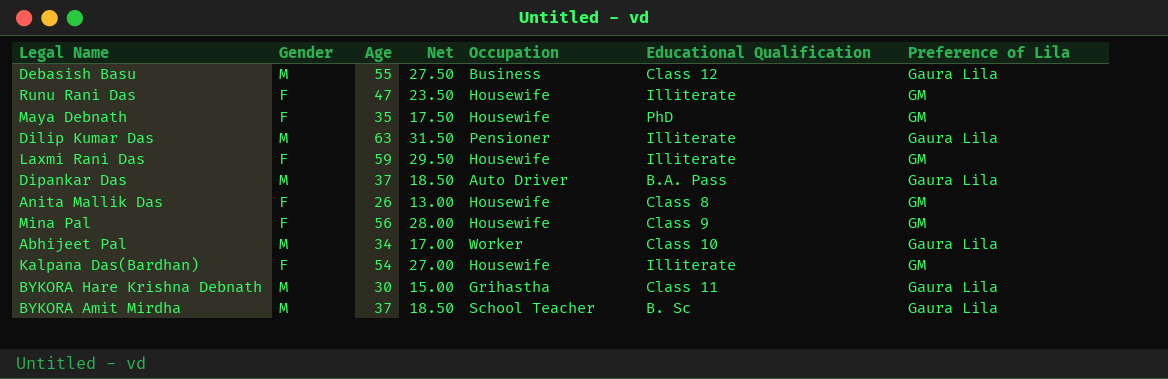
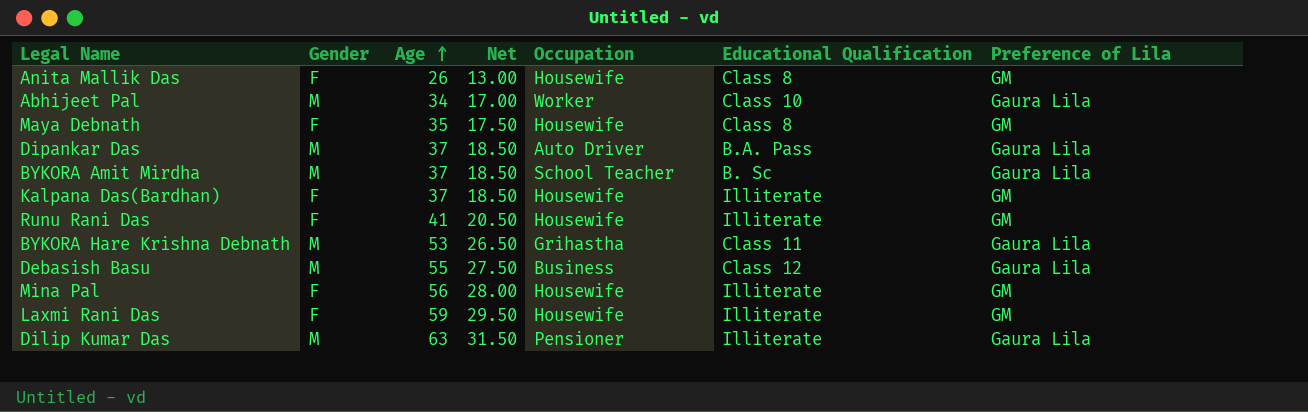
row order: none -> Age ascending
Maya Debnath | Educational Qualification: PhD -> Class 8
Kalpana Das(Bardhan) | Age: 54 -> 37
Kalpana Das(Bardhan) | Net: 27.00 -> 18.50
Runu Rani Das | Age: 47 -> 41
Runu Rani Das | Net: 23.50 -> 20.50
BYKORA Hare Krishna Debnath | Age: 30 -> 53
BYKORA Hare Krishna Debnath | Net: 15.00 -> 26.50
Mina Pal | Educational Qualification: Class 9 -> Illiterate

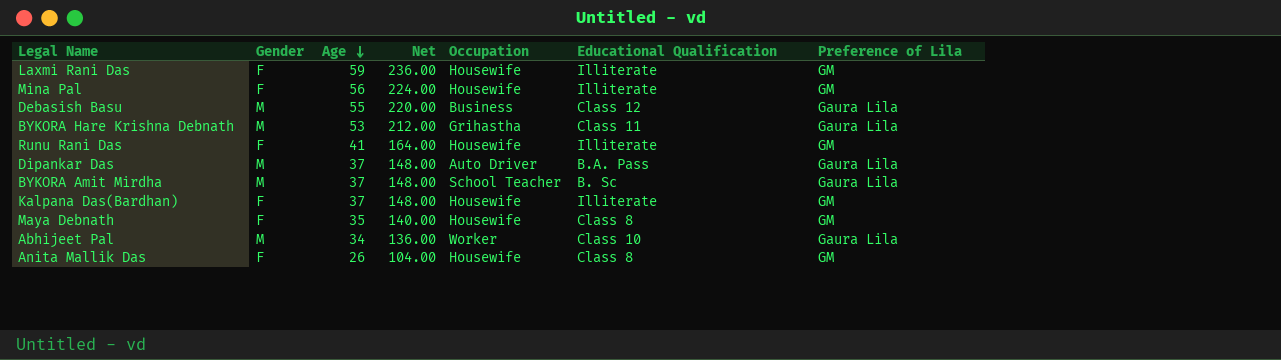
row order: Age ascending -> Age descending
column Net | formula: [Age] * 0.5 -> [Age] * 4
row Dilip Kumar Das: M | 63 | 31.50 | Pensioner | Illiterate | Gaura Lila -> none

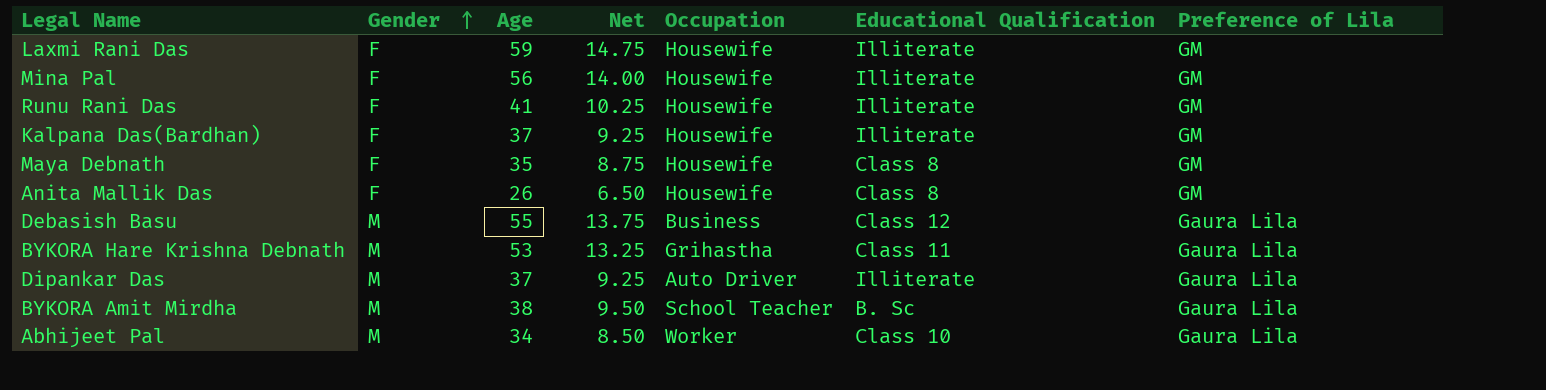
row order: Age descending -> Gender ascending
column Net | formula: [Age] * 4 -> [Age] * 0.25
Dipankar Das | Educational Qualification: B.A. Pass -> Illiterate
BYKORA Amit Mirdha | Age: 37 -> 38

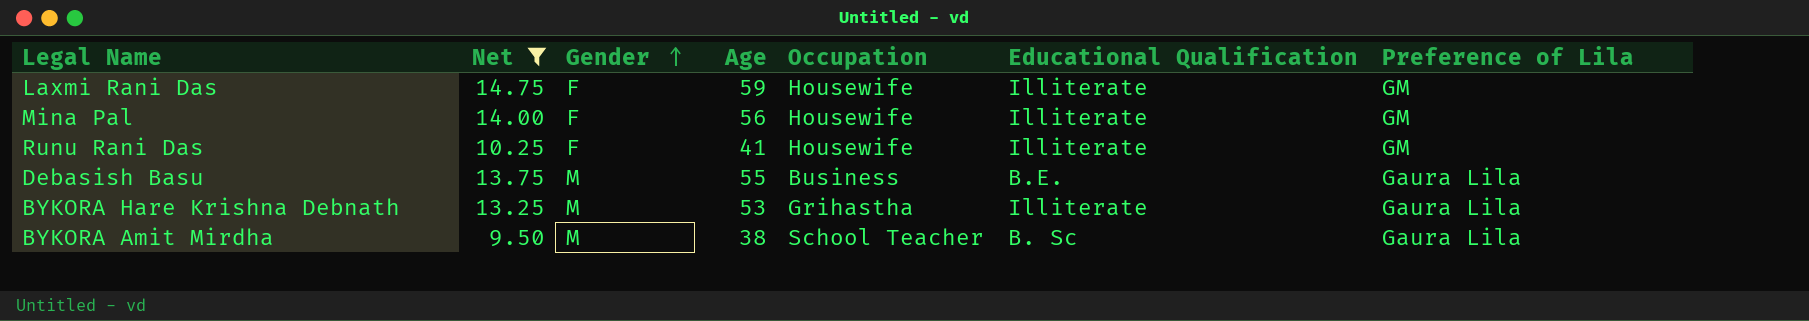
filter: none -> Net >= 9.50
column Net | position: 4 -> 2
Debasish Basu | Educational Qualification: Class 12 -> B.E.
BYKORA Hare Krishna Debnath | Educational Qualification: Class 11 -> Illiterate

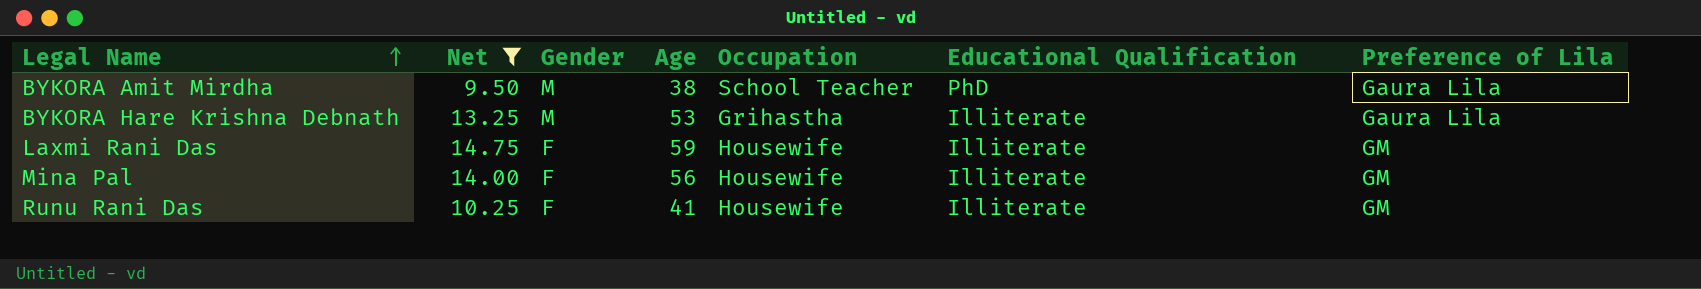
row order: Gender ascending -> Legal Name ascending
row Debasish Basu: 13.75 | M | 55 | Business | B.E. | Gaura Lila -> none
BYKORA Amit Mirdha | Educational Qualification: B. Sc -> PhD

